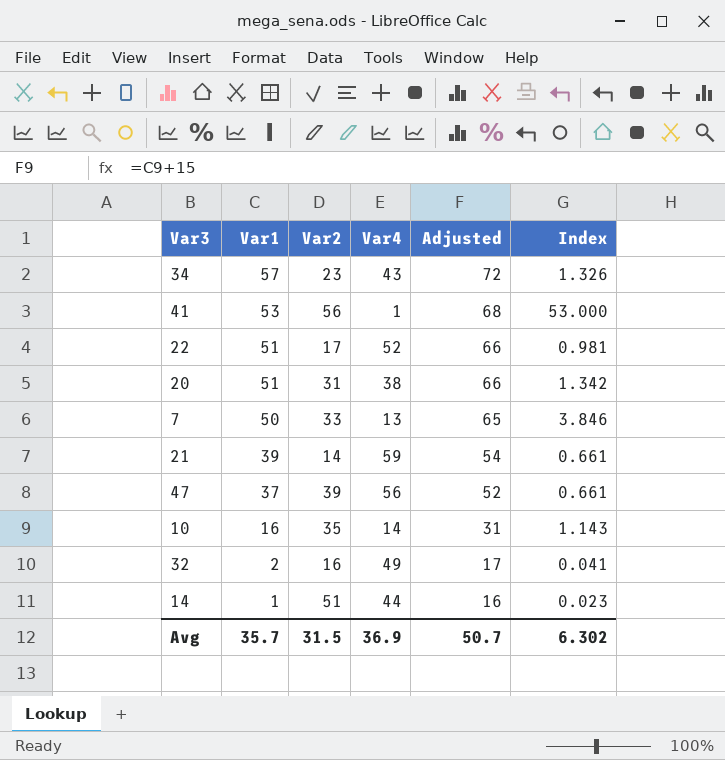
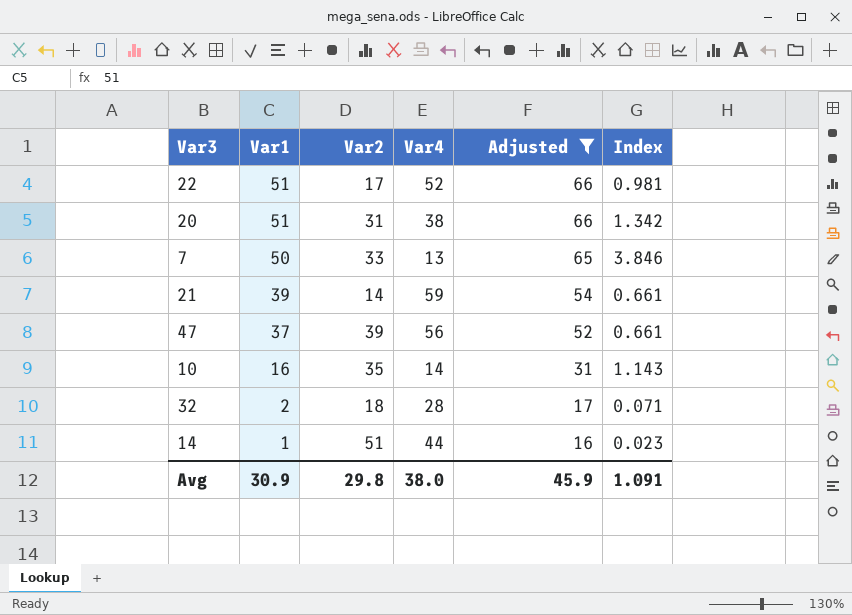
filter: none -> Adjusted <= 66
32 | Var2: 16 -> 18
32 | Var4: 49 -> 28
32 | Index: 0.041 -> 0.071
Avg | Var1: 35.7 -> 30.9
Avg | Var2: 31.5 -> 29.8
Avg | Var4: 36.9 -> 38.0
Avg | Adjusted: 50.7 -> 45.9
Avg | Index: 6.302 -> 1.091

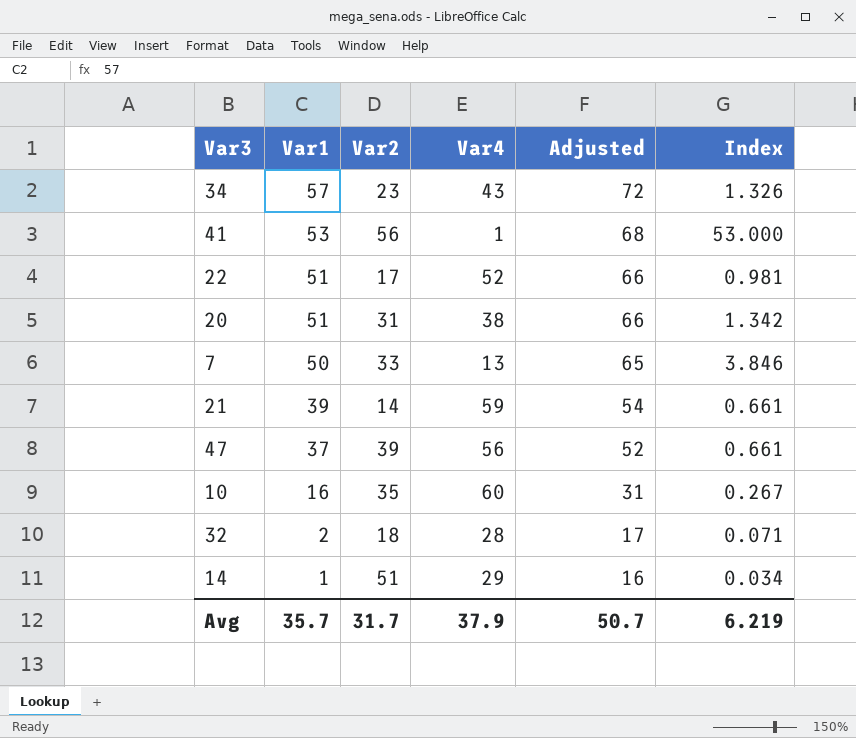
filter: Adjusted <= 66 -> none
10 | Var4: 14 -> 60
10 | Index: 1.143 -> 0.267
14 | Var4: 44 -> 29
14 | Index: 0.023 -> 0.034
Avg | Var1: 30.9 -> 35.7
Avg | Var2: 29.8 -> 31.7
Avg | Var4: 38.0 -> 37.9
Avg | Adjusted: 45.9 -> 50.7
Avg | Index: 1.091 -> 6.219

